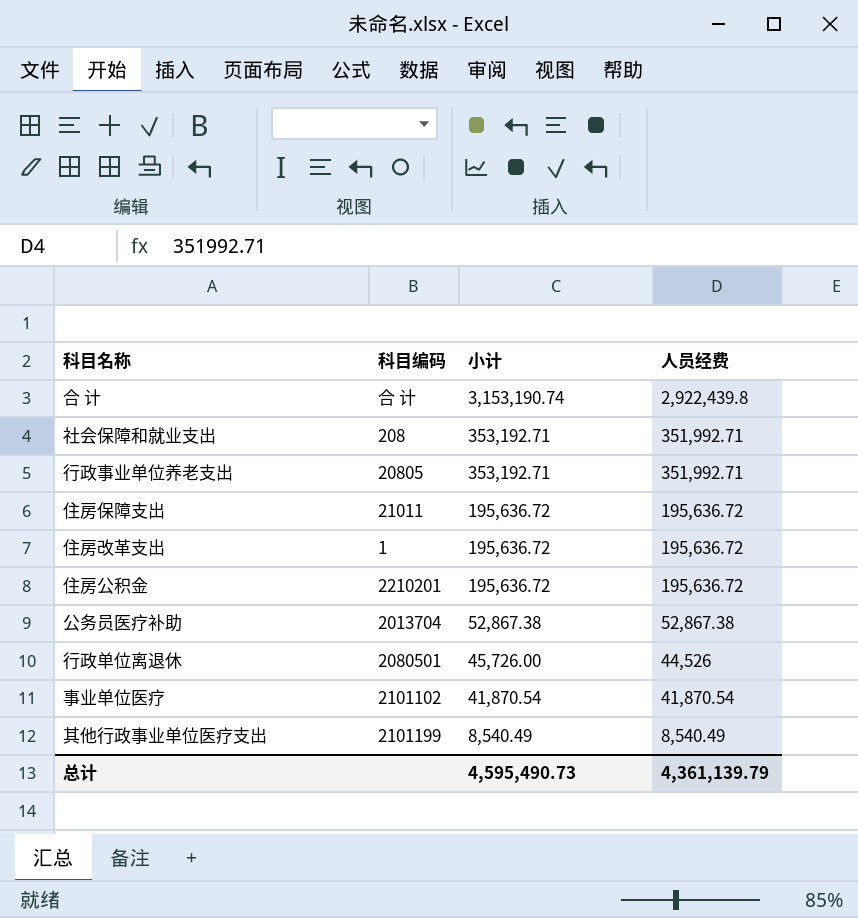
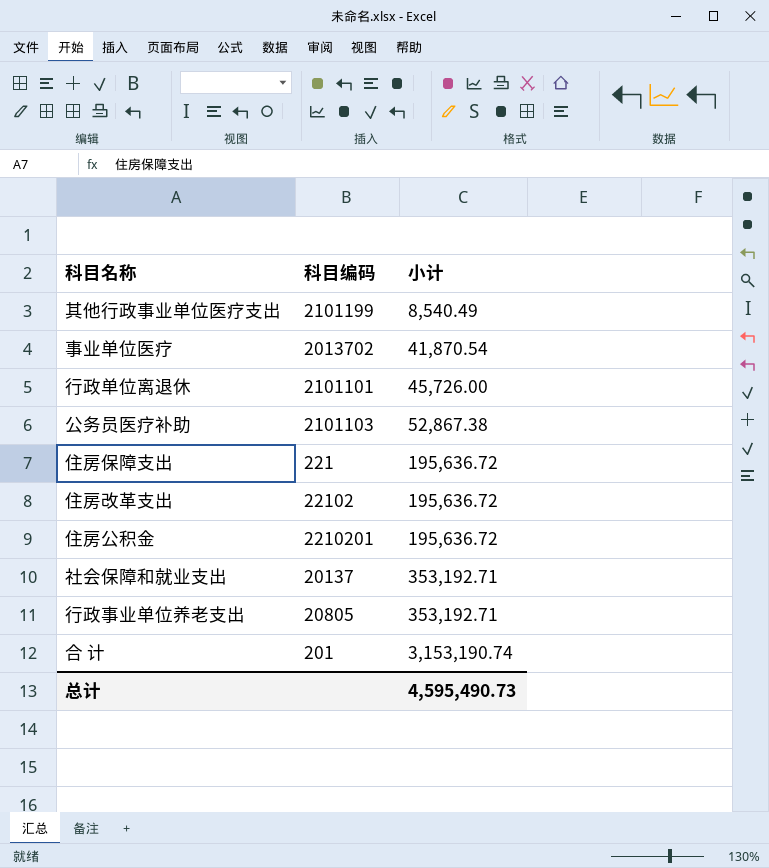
row order: 小计 descending -> 小计 ascending
column 人员经费 | position: 4 -> none
事业单位医疗 | 科目编码: 2101102 -> 2013702
行政单位离退休 | 科目编码: 2080501 -> 2101101
公务员医疗补助 | 科目编码: 2013704 -> 2101103
住房保障支出 | 科目编码: 21011 -> 221
住房改革支出 | 科目编码: 1 -> 22102
社会保障和就业支出 | 科目编码: 208 -> 20137
合 计 | 科目编码: 合 计 -> 201

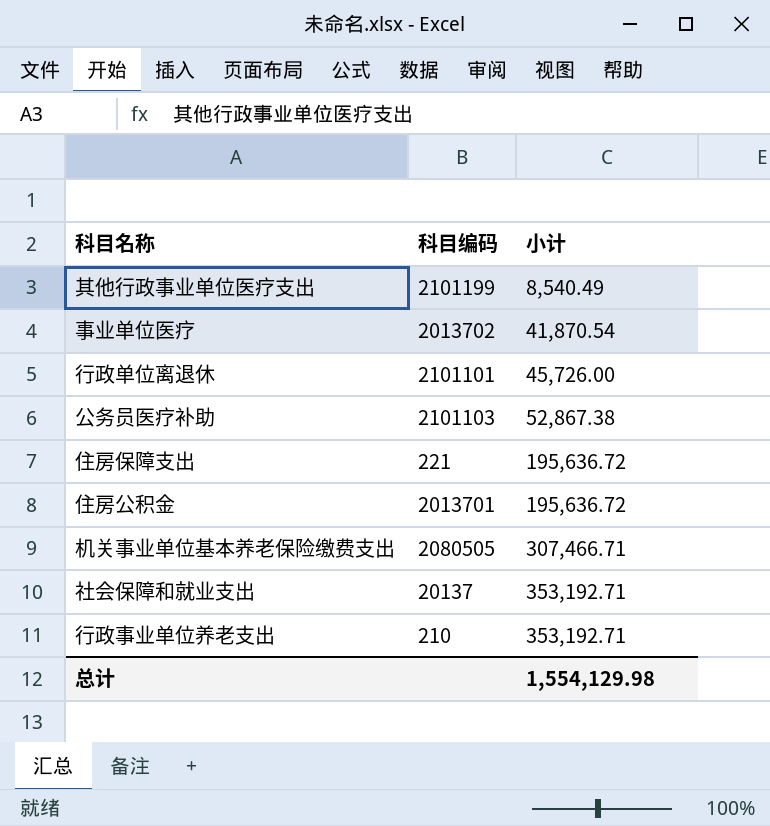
row 住房改革支出: 22102 | 195,636.72 -> none
row 合 计: 201 | 3,153,190.74 -> none
住房公积金 | 科目编码: 2210201 -> 2013701
row 机关事业单位基本养老保险缴费支出: none -> 2080505 | 307,466.71
行政事业单位养老支出 | 科目编码: 20805 -> 210
总计 | 小计: 4,595,490.73 -> 1,554,129.98

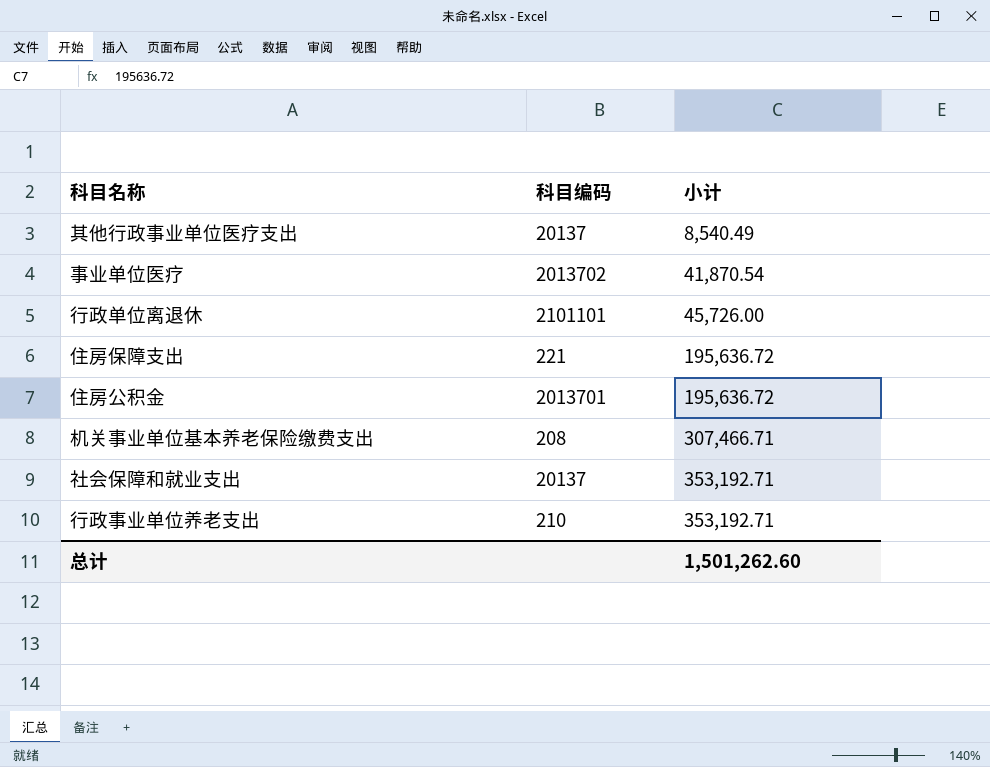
row 公务员医疗补助: 2101103 | 52,867.38 -> none
其他行政事业单位医疗支出 | 科目编码: 2101199 -> 20137
机关事业单位基本养老保险缴费支出 | 科目编码: 2080505 -> 208
总计 | 小计: 1,554,129.98 -> 1,501,262.60

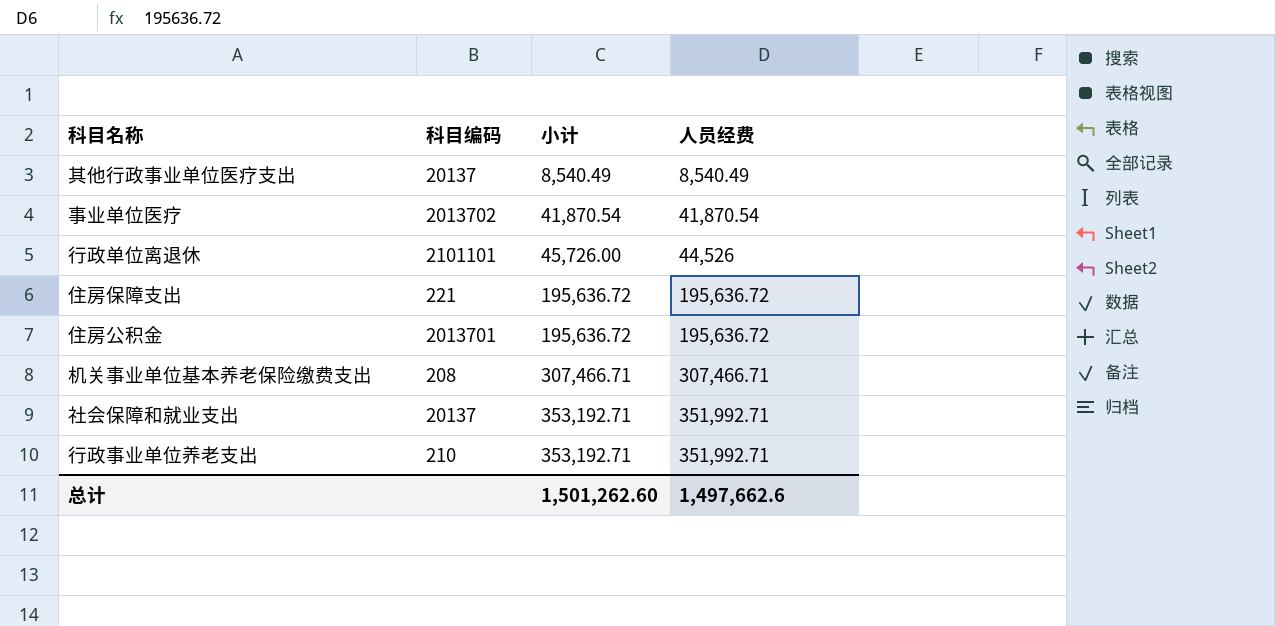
column 人员经费 | position: none -> 4

